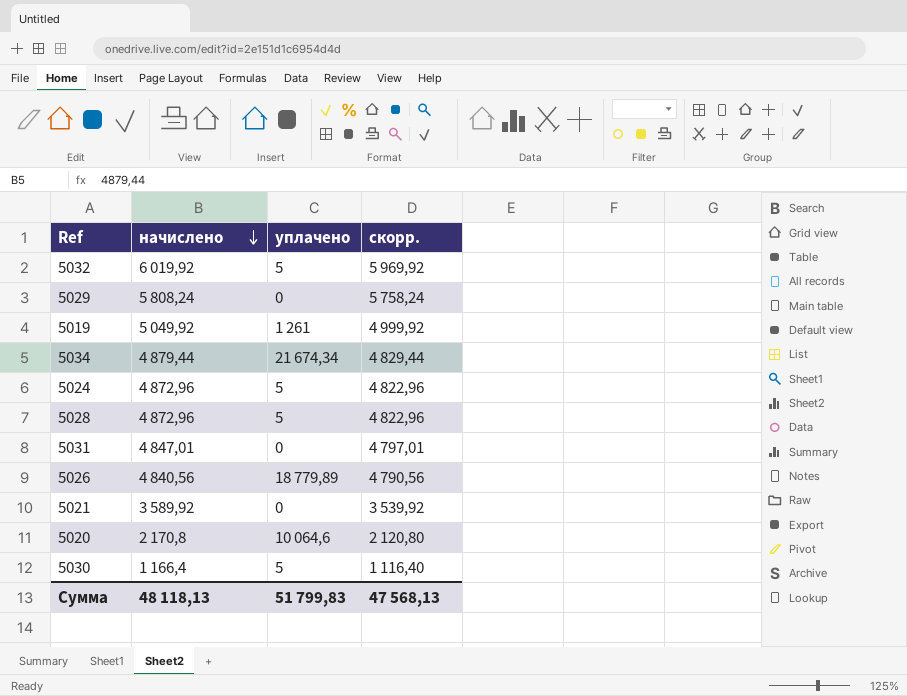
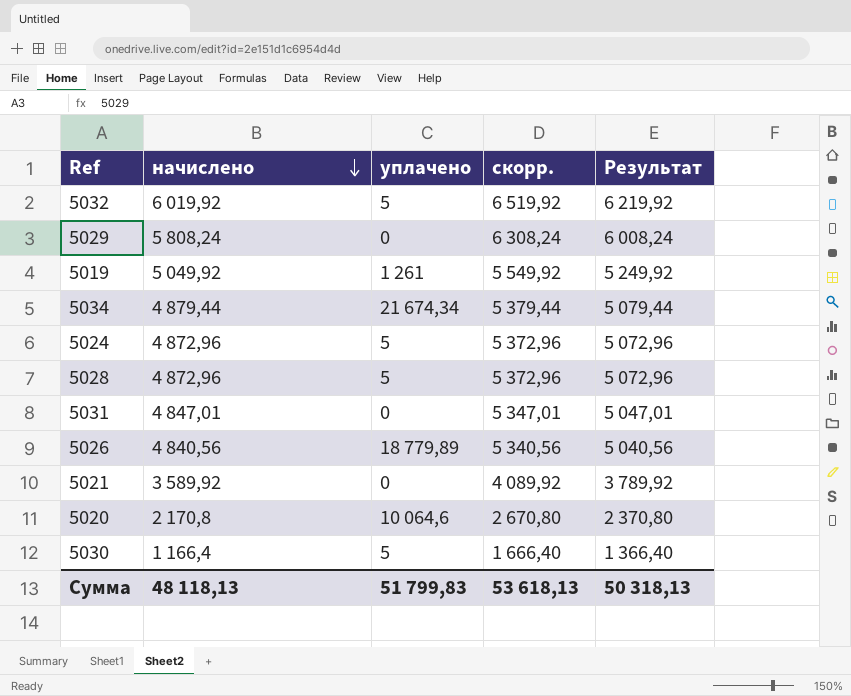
column скорр. | formula: [начислено] - 50 -> [начислено] + 500
column Результат | formula: none -> [начислено] + 200
Сумма | скорр.: 47 568,13 -> 53 618,13

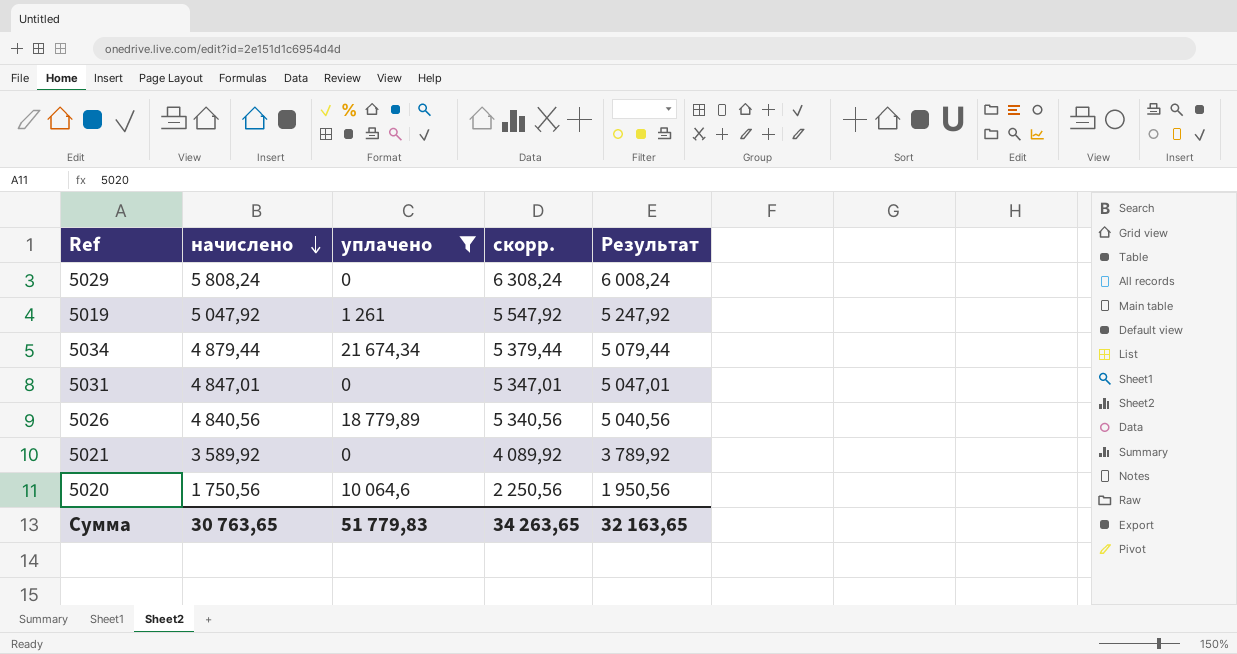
filter: none -> уплачено != 5
5019 | начислено: 5 049,92 -> 5 047,92
5019 | скорр.: 5 549,92 -> 5 547,92
5019 | Результат: 5 249,92 -> 5 247,92
5020 | начислено: 2 170,8 -> 1 750,56
5020 | скорр.: 2 670,80 -> 2 250,56
5020 | Результат: 2 370,80 -> 1 950,56
Сумма | начислено: 48 118,13 -> 30 763,65
Сумма | уплачено: 51 799,83 -> 51 779,83
Сумма | скорр.: 53 618,13 -> 34 263,65
Сумма | Результат: 50 318,13 -> 32 163,65

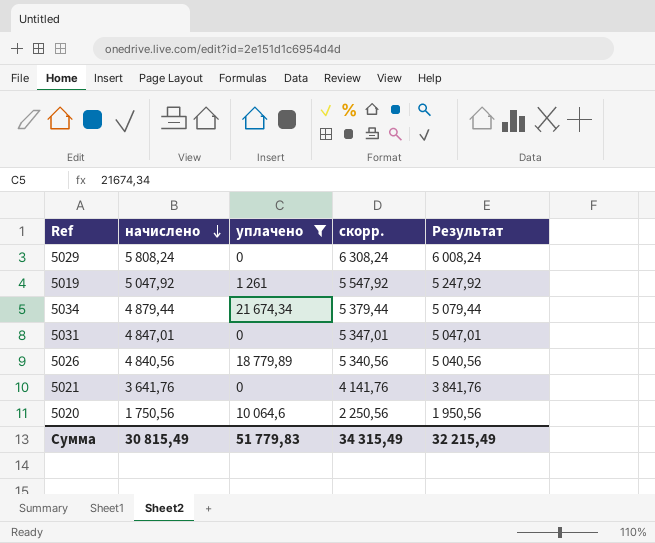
5021 | начислено: 3 589,92 -> 3 641,76
5021 | скорр.: 4 089,92 -> 4 141,76
5021 | Результат: 3 789,92 -> 3 841,76
Сумма | начислено: 30 763,65 -> 30 815,49
Сумма | скорр.: 34 263,65 -> 34 315,49
Сумма | Результат: 32 163,65 -> 32 215,49

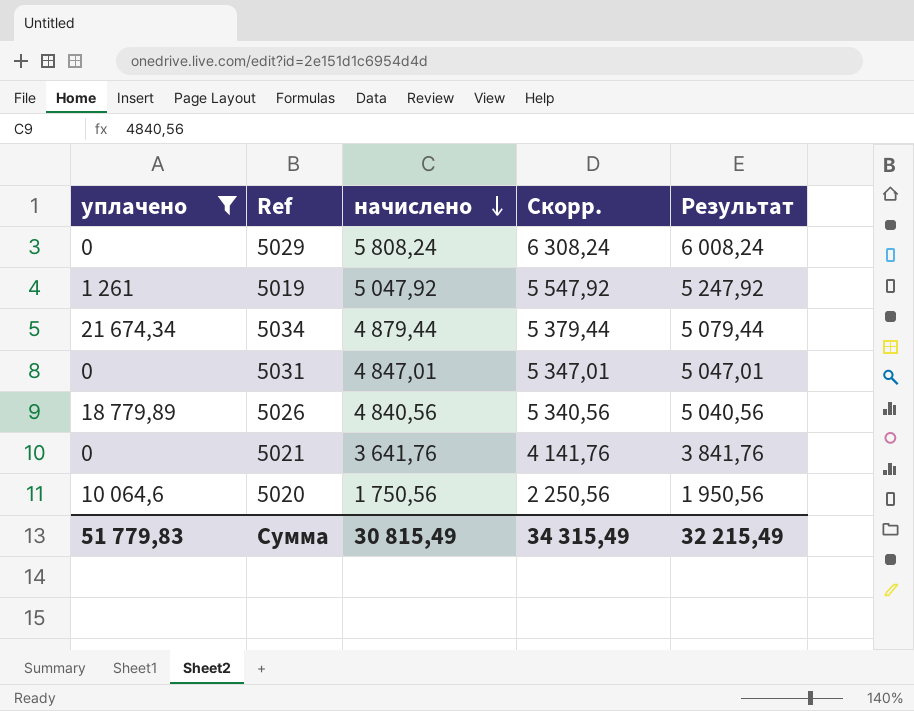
column уплачено | position: 3 -> 1
column name: скорр. -> Скорр.

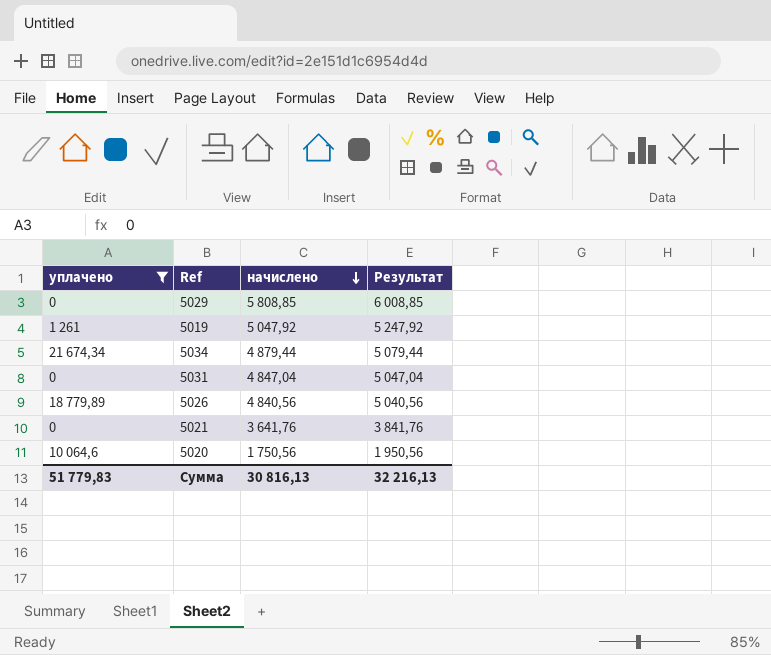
column Скорр. | formula: [начислено] + 500 -> none
5029 | начислено: 5 808,24 -> 5 808,85
5029 | Результат: 6 008,24 -> 6 008,85
5031 | начислено: 4 847,01 -> 4 847,04
5031 | Результат: 5 047,01 -> 5 047,04
Сумма | начислено: 30 815,49 -> 30 816,13
Сумма | Результат: 32 215,49 -> 32 216,13

